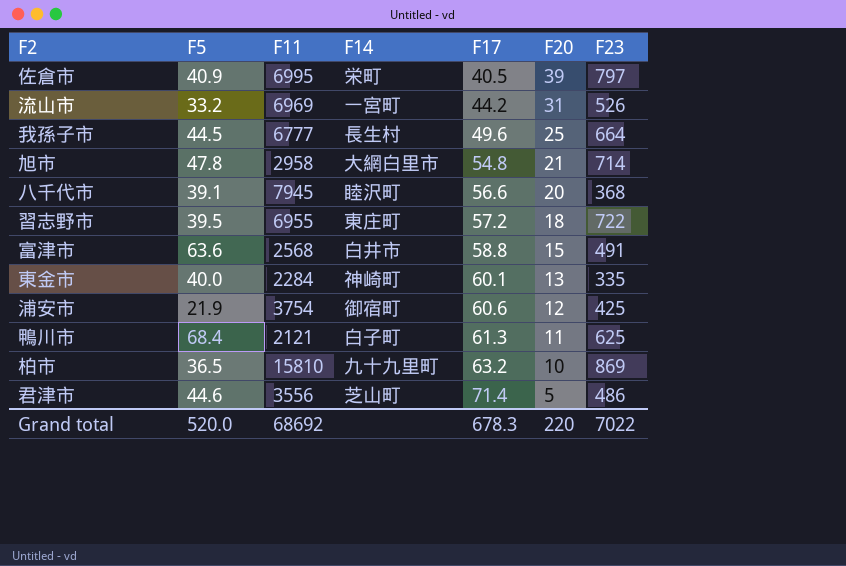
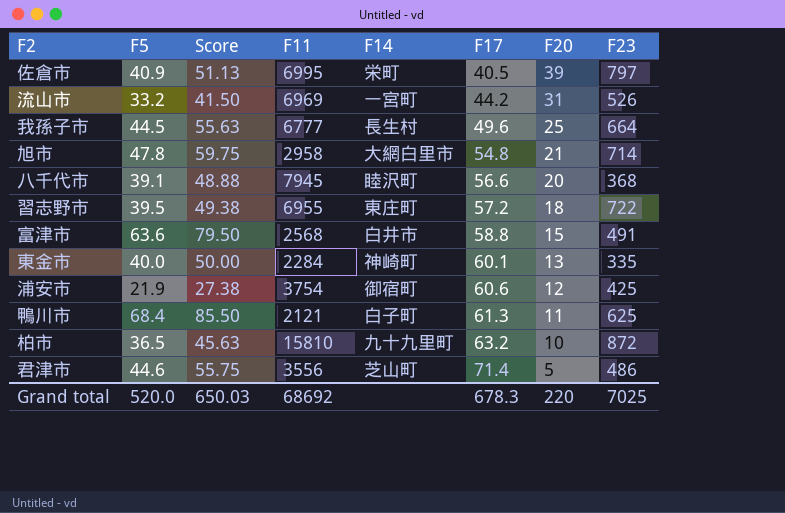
column Score | formula: none -> [F5] * 1.25
柏市 | F23: 869 -> 872
Grand total | F23: 7022 -> 7025

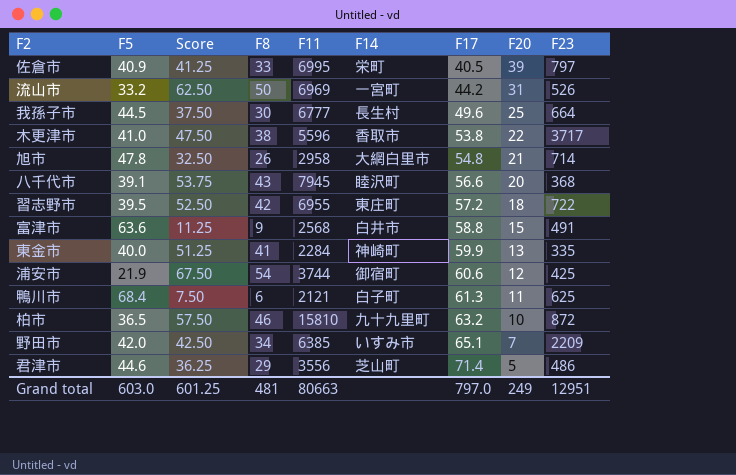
column Score | formula: [F5] * 1.25 -> [F8] * 1.25
column F8 | position: none -> 4
row 木更津市: none -> 41.0 | 47.50 | 38 | 5596 | 香取市 | 53.8 | 22 | 3717
東金市 | F17: 60.1 -> 59.9
浦安市 | F11: 3754 -> 3744
row 野田市: none -> 42.0 | 42.50 | 34 | 6385 | いすみ市 | 65.1 | 7 | 2209
Grand total | F5: 520.0 -> 603.0
Grand total | Score: 650.03 -> 601.25
Grand total | F11: 68692 -> 80663
Grand total | F17: 678.3 -> 797.0
Grand total | F20: 220 -> 249
Grand total | F23: 7025 -> 12951

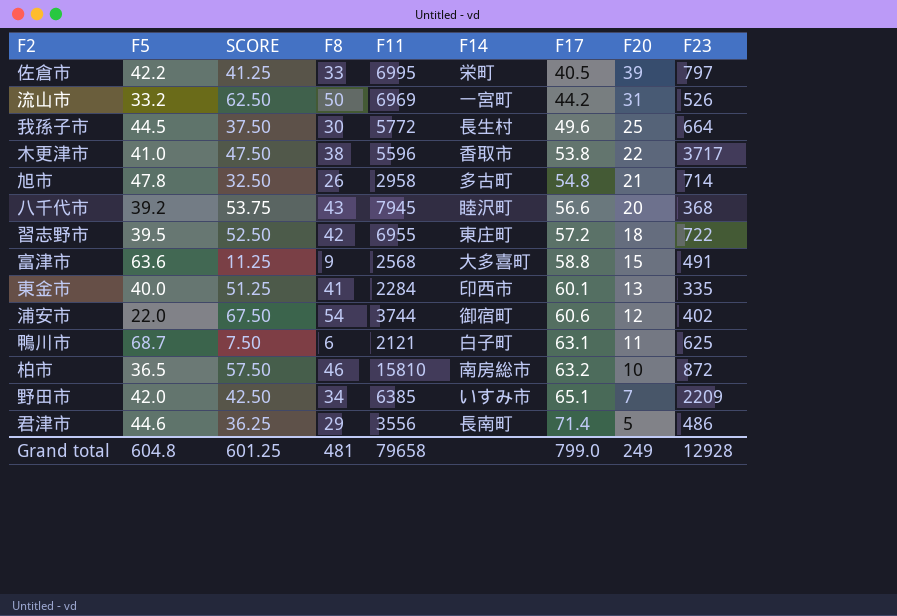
column name: Score -> SCORE
佐倉市 | F5: 40.9 -> 42.2
我孫子市 | F11: 6777 -> 5772
旭市 | F14: 大網白里市 -> 多古町
八千代市 | F5: 39.1 -> 39.2
富津市 | F14: 白井市 -> 大多喜町
東金市 | F14: 神崎町 -> 印西市
東金市 | F17: 59.9 -> 60.1
浦安市 | F5: 21.9 -> 22.0
浦安市 | F23: 425 -> 402
鴨川市 | F5: 68.4 -> 68.7
鴨川市 | F17: 61.3 -> 63.1
柏市 | F14: 九十九里町 -> 南房総市
君津市 | F14: 芝山町 -> 長南町
Grand total | F5: 603.0 -> 604.8
Grand total | F11: 80663 -> 79658
Grand total | F17: 797.0 -> 799.0
Grand total | F23: 12951 -> 12928

